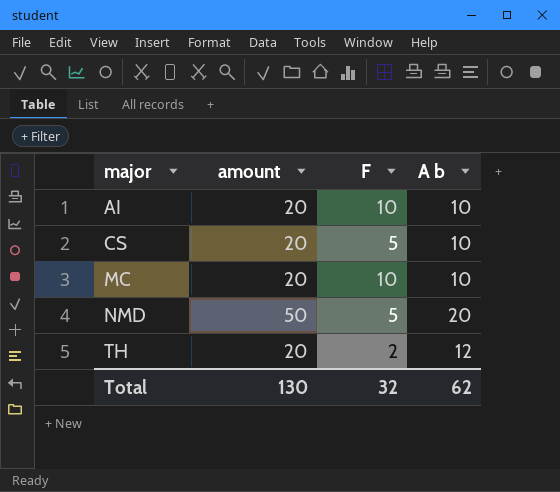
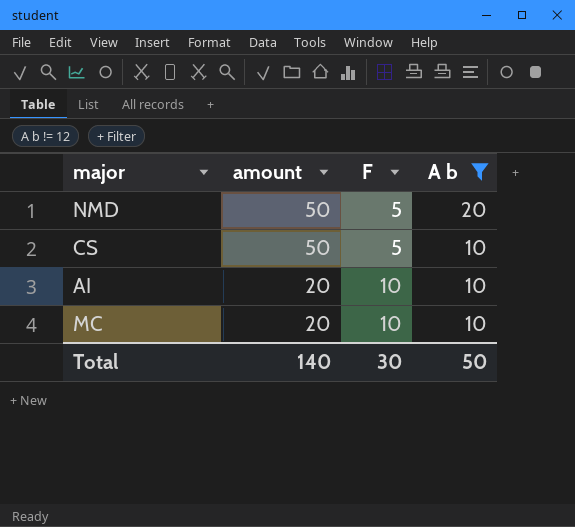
filter: none -> A b != 12
row order: major ascending -> amount descending
CS | amount: 20 -> 50
Total | amount: 130 -> 140
Total | F: 32 -> 30
Total | A b: 62 -> 50

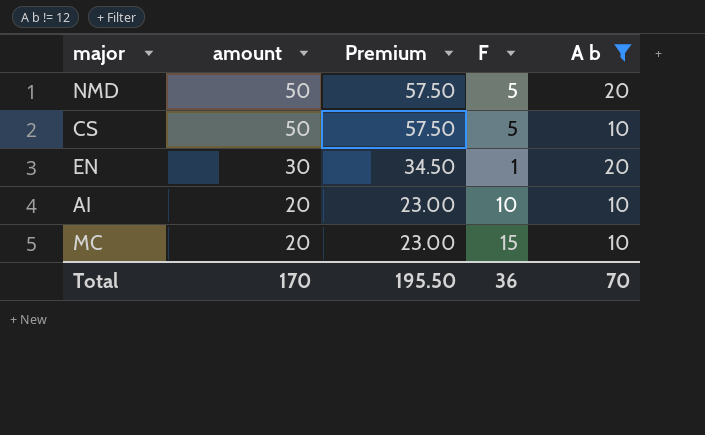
column Premium | formula: none -> [amount] * 1.15
row EN: none -> 30 | 34.50 | 1 | 20
MC | F: 10 -> 15
Total | amount: 140 -> 170
Total | F: 30 -> 36
Total | A b: 50 -> 70

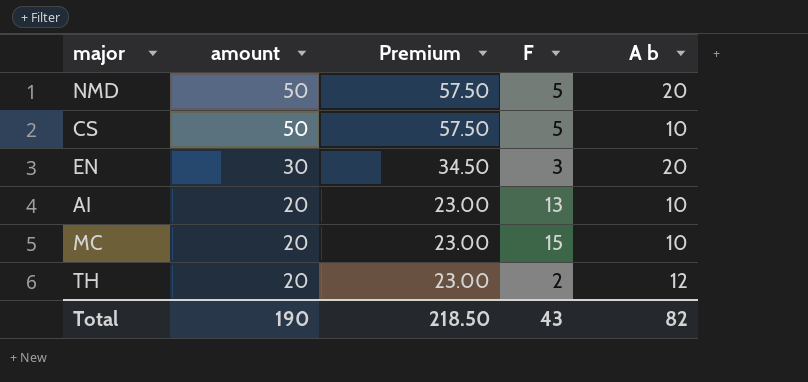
filter: A b != 12 -> none
EN | F: 1 -> 3
AI | F: 10 -> 13
Total | amount: 170 -> 190
Total | Premium: 195.50 -> 218.50
Total | F: 36 -> 43
Total | A b: 70 -> 82

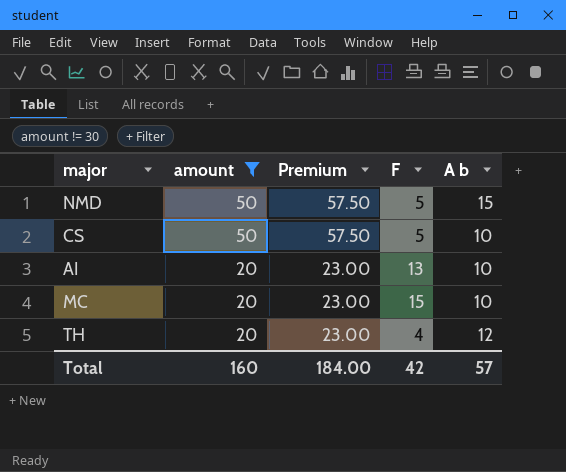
filter: none -> amount != 30
NMD | A b: 20 -> 15
TH | F: 2 -> 4
Total | amount: 190 -> 160
Total | Premium: 218.50 -> 184.00
Total | F: 43 -> 42
Total | A b: 82 -> 57

